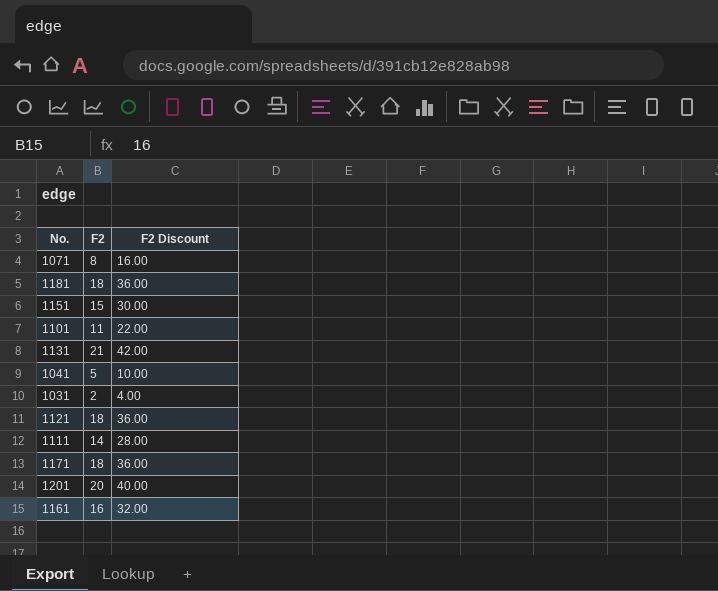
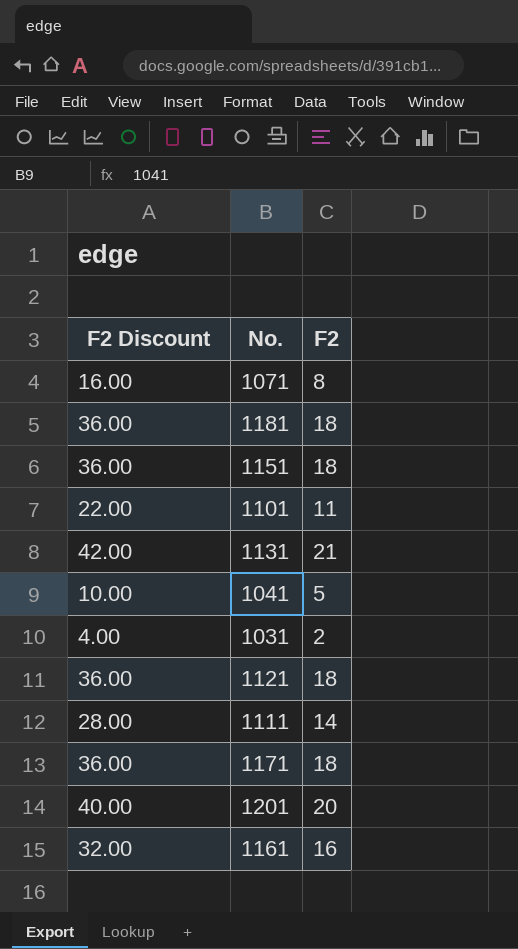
column F2 Discount | position: 3 -> 1
1151 | F2 Discount: 30.00 -> 36.00
1151 | F2: 15 -> 18

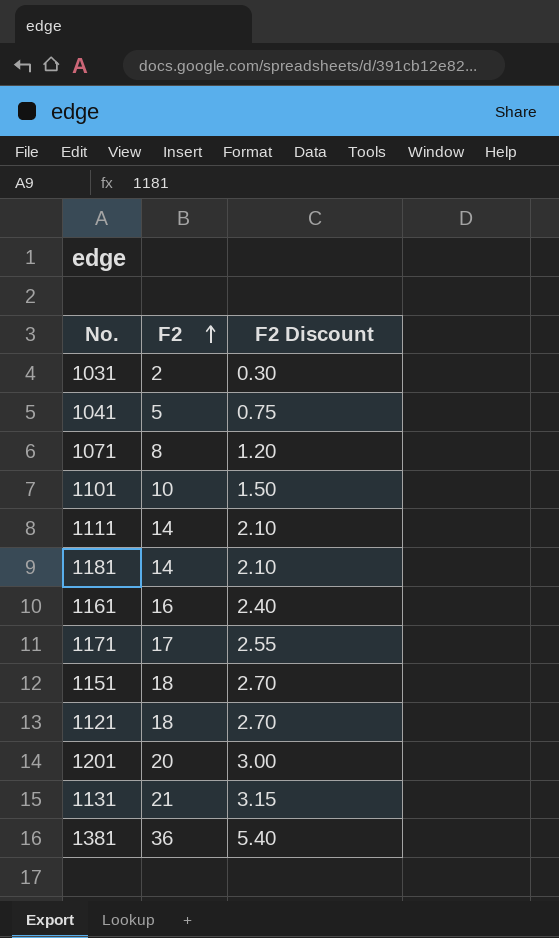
row order: none -> F2 ascending
column F2 Discount | formula: [F2] * 2 -> [F2] * 0.15
column F2 Discount | position: 1 -> 3
1101 | F2: 11 -> 10
1181 | F2: 18 -> 14
1171 | F2: 18 -> 17
row 1381: none -> 36 | 5.40

